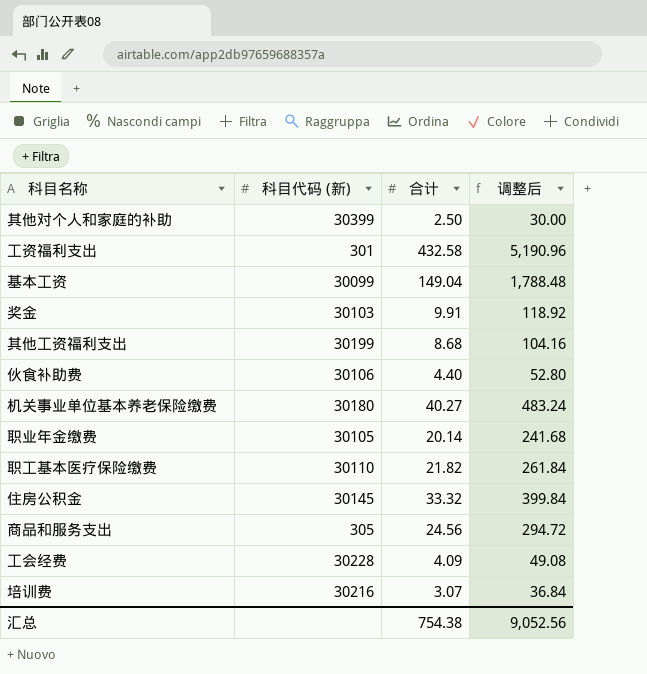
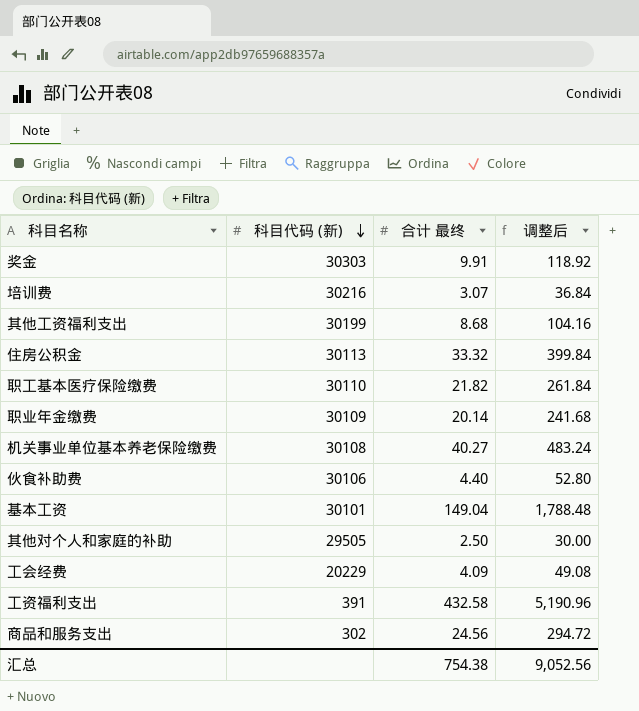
row order: none -> 科目代码 (新) descending
column name: 合计 -> 合计 最终
奖金 | 科目代码 (新): 30103 -> 30303
住房公积金 | 科目代码 (新): 30145 -> 30113
职业年金缴费 | 科目代码 (新): 30105 -> 30109
机关事业单位基本养老保险缴费 | 科目代码 (新): 30180 -> 30108
基本工资 | 科目代码 (新): 30099 -> 30101
其他对个人和家庭的补助 | 科目代码 (新): 30399 -> 29505
工会经费 | 科目代码 (新): 30228 -> 20229
工资福利支出 | 科目代码 (新): 301 -> 391
商品和服务支出 | 科目代码 (新): 305 -> 302

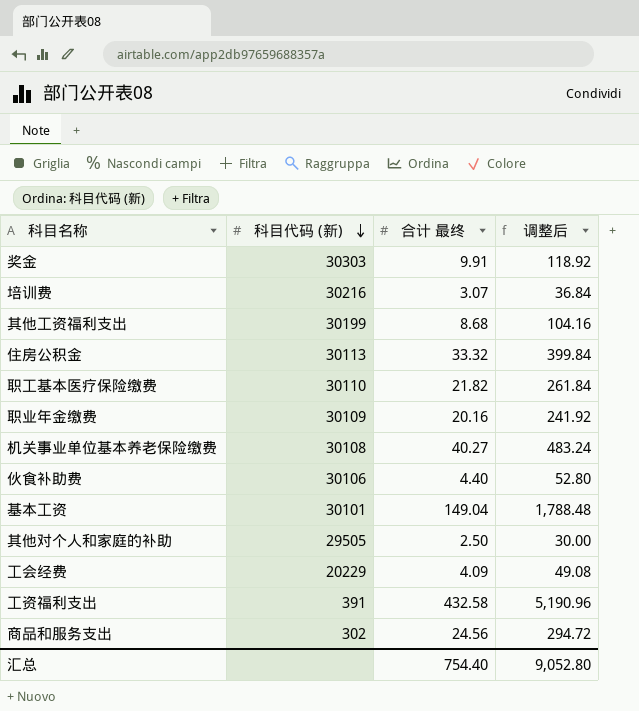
职业年金缴费 | 合计 最终: 20.14 -> 20.16
职业年金缴费 | 调整后: 241.68 -> 241.92
汇总 | 合计 最终: 754.38 -> 754.40
汇总 | 调整后: 9,052.56 -> 9,052.80

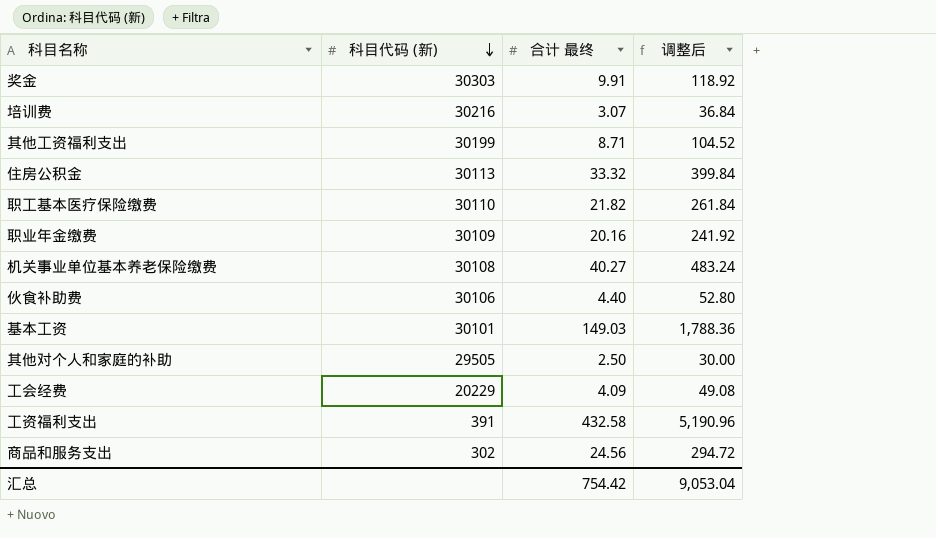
其他工资福利支出 | 合计 最终: 8.68 -> 8.71
其他工资福利支出 | 调整后: 104.16 -> 104.52
基本工资 | 合计 最终: 149.04 -> 149.03
基本工资 | 调整后: 1,788.48 -> 1,788.36
汇总 | 合计 最终: 754.40 -> 754.42
汇总 | 调整后: 9,052.80 -> 9,053.04

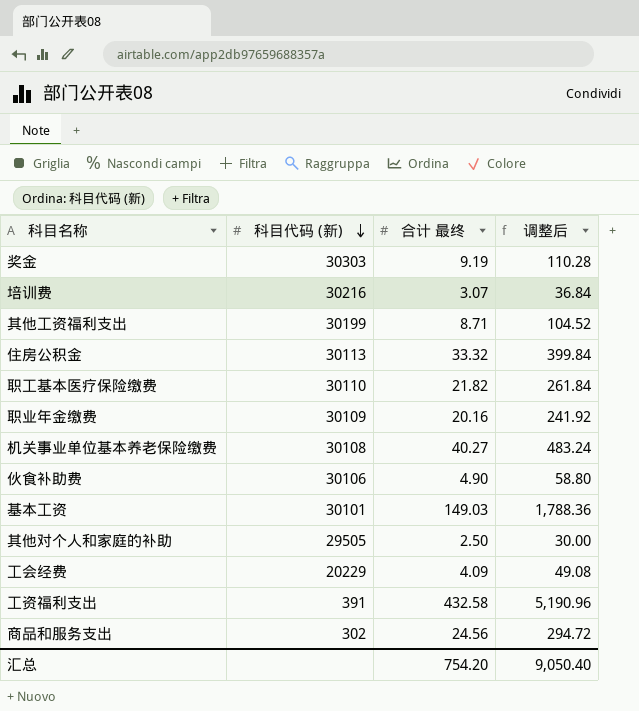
奖金 | 合计 最终: 9.91 -> 9.19
奖金 | 调整后: 118.92 -> 110.28
伙食补助费 | 合计 最终: 4.40 -> 4.90
伙食补助费 | 调整后: 52.80 -> 58.80
汇总 | 合计 最终: 754.42 -> 754.20
汇总 | 调整后: 9,053.04 -> 9,050.40

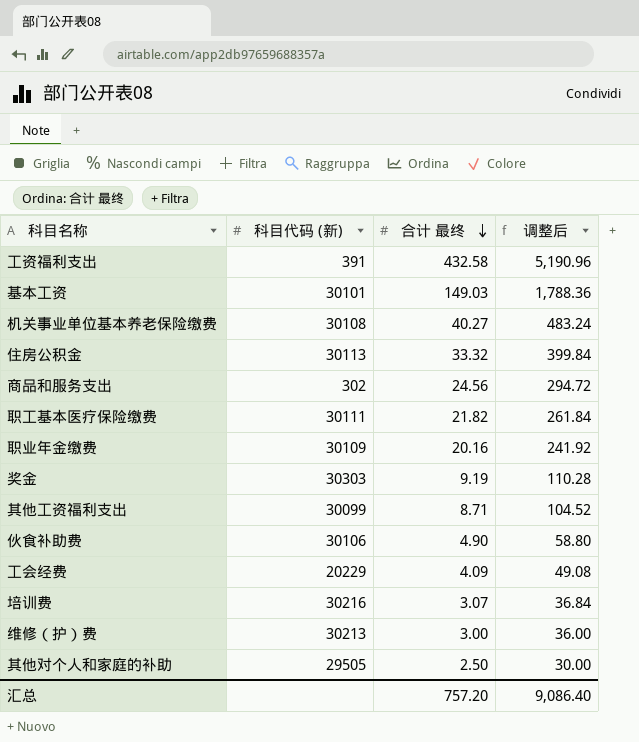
row order: 科目代码 (新) descending -> 合计 最终 descending
职工基本医疗保险缴费 | 科目代码 (新): 30110 -> 30111
其他工资福利支出 | 科目代码 (新): 30199 -> 30099
row 维修（护）费: none -> 30213 | 3.00 | 36.00
汇总 | 合计 最终: 754.20 -> 757.20
汇总 | 调整后: 9,050.40 -> 9,086.40

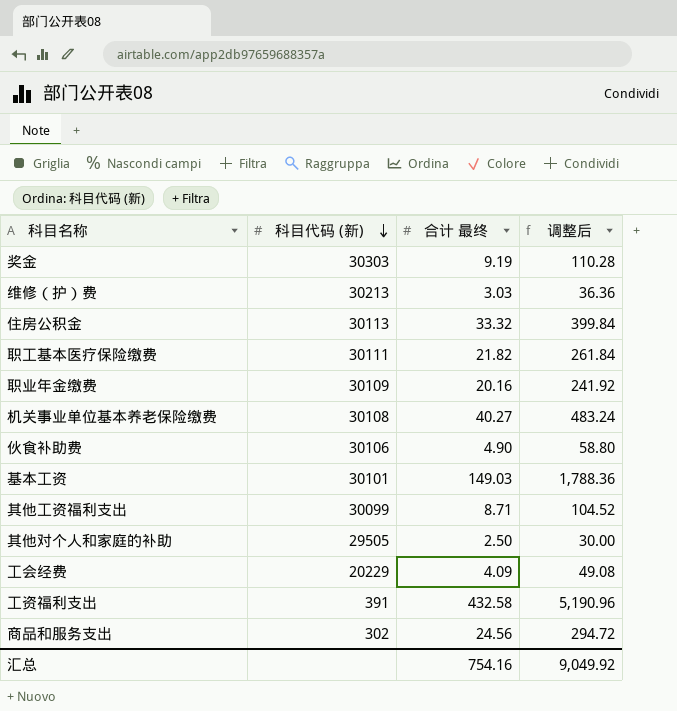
row order: 合计 最终 descending -> 科目代码 (新) descending
row 培训费: 30216 | 3.07 | 36.84 -> none
维修（护）费 | 合计 最终: 3.00 -> 3.03
维修（护）费 | 调整后: 36.00 -> 36.36
汇总 | 合计 最终: 757.20 -> 754.16
汇总 | 调整后: 9,086.40 -> 9,049.92

